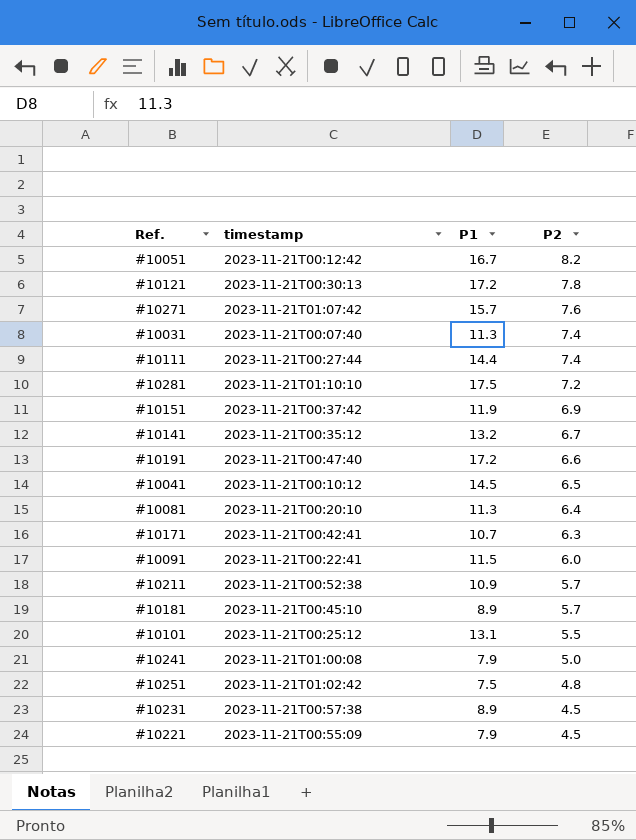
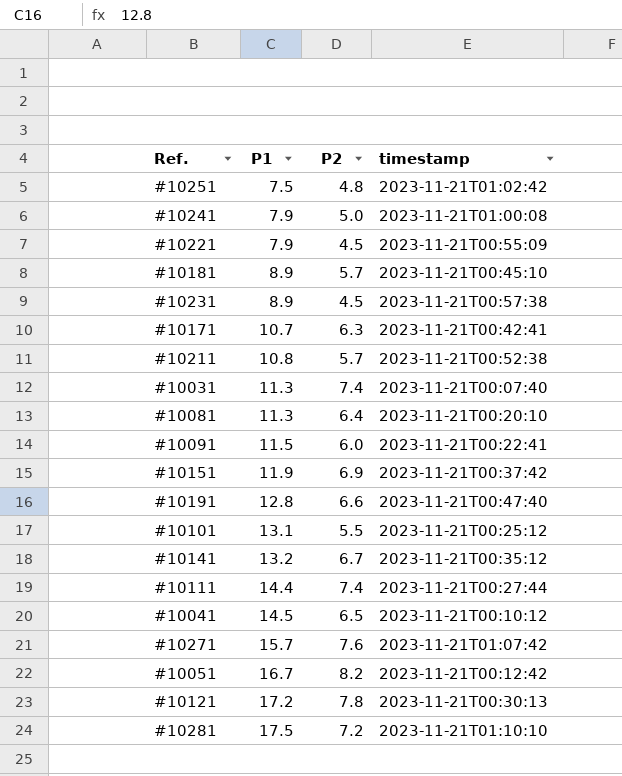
row order: P2 descending -> P1 ascending
column timestamp | position: 2 -> 4
#10211 | P1: 10.9 -> 10.8
#10191 | P1: 17.2 -> 12.8

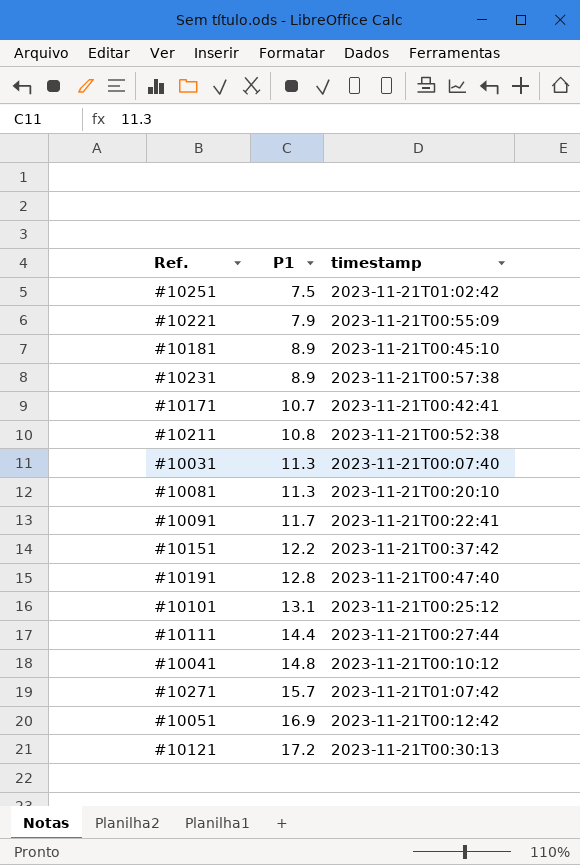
column P2 | position: 3 -> none
row #10241: 7.9 | 5.0 | 2023-11-21T01:00:08 -> none
row #10141: 13.2 | 6.7 | 2023-11-21T00:35:12 -> none
row #10281: 17.5 | 7.2 | 2023-11-21T01:10:10 -> none
#10091 | P1: 11.5 -> 11.7
#10151 | P1: 11.9 -> 12.2
#10041 | P1: 14.5 -> 14.8
#10051 | P1: 16.7 -> 16.9

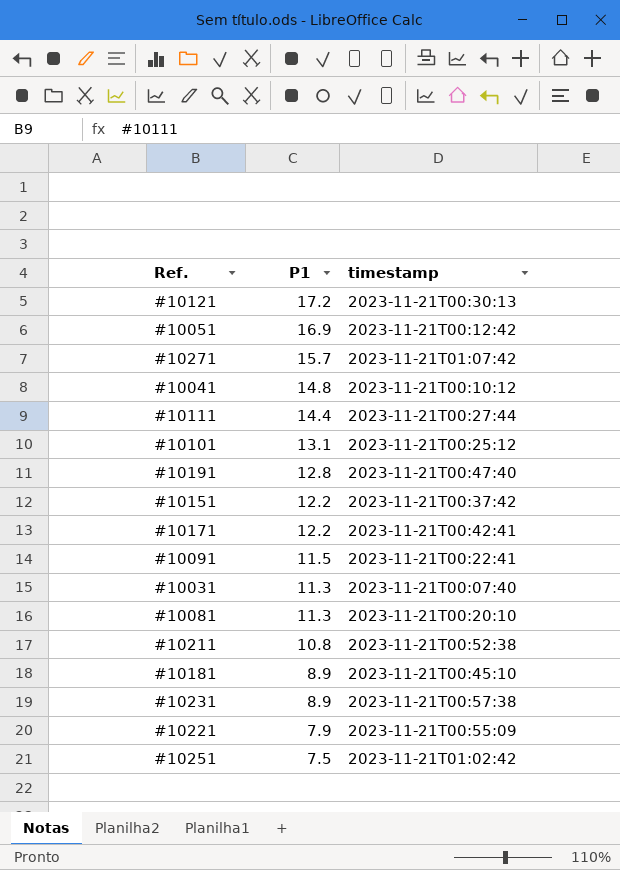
row order: P1 ascending -> P1 descending
#10171 | P1: 10.7 -> 12.2
#10091 | P1: 11.7 -> 11.5

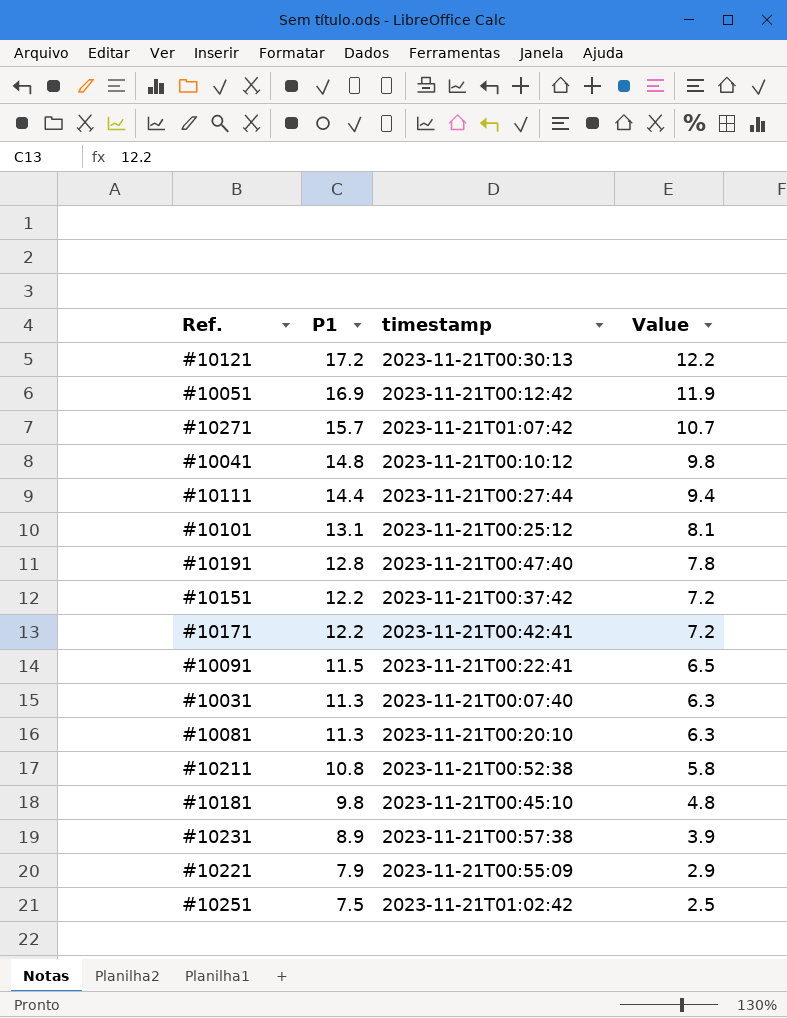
column Value | formula: none -> [P1] - 5
#10181 | P1: 8.9 -> 9.8

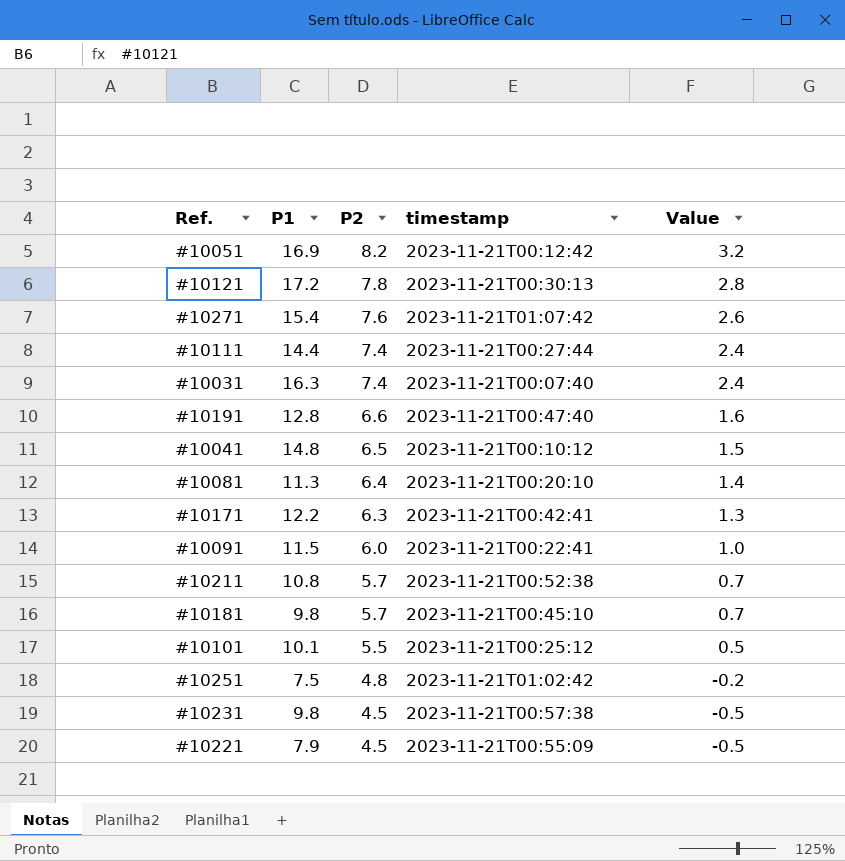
row order: P1 descending -> P2 descending
column P2 | position: none -> 3
column Value | formula: [P1] - 5 -> [P2] - 5
row #10151: 12.2 | 2023-11-21T00:37:42 | 7.2 -> none
#10271 | P1: 15.7 -> 15.4
#10031 | P1: 11.3 -> 16.3
#10101 | P1: 13.1 -> 10.1
#10231 | P1: 8.9 -> 9.8

